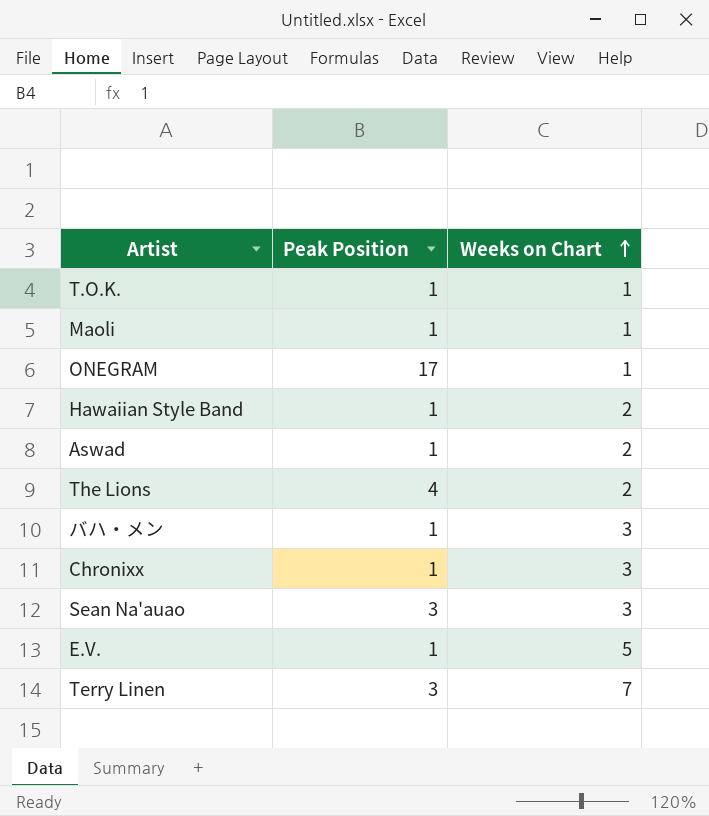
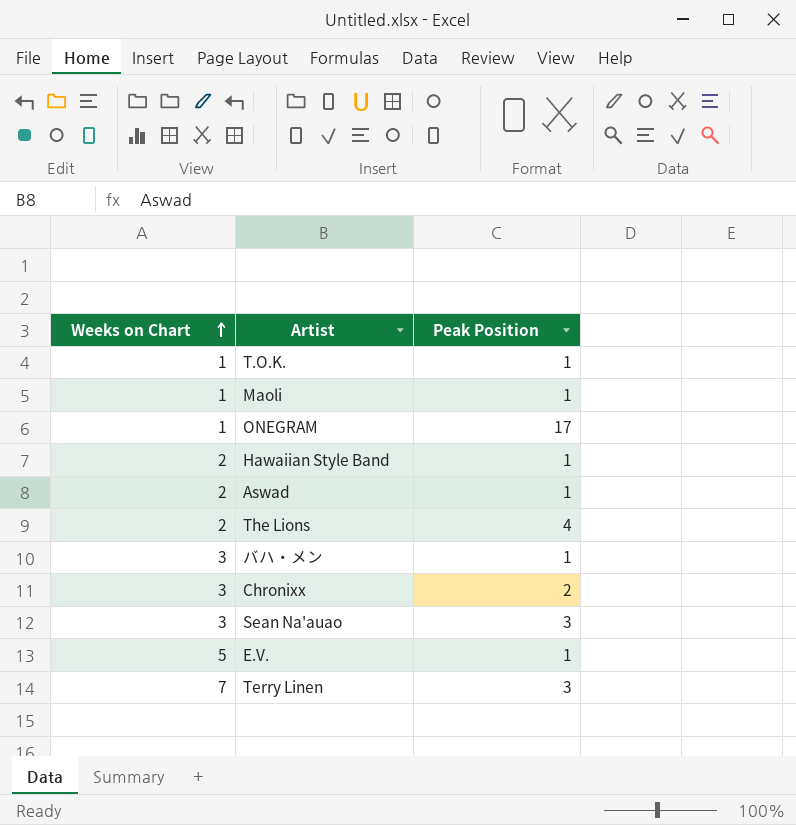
column Weeks on Chart | position: 3 -> 1
Chronixx | Peak Position: 1 -> 2

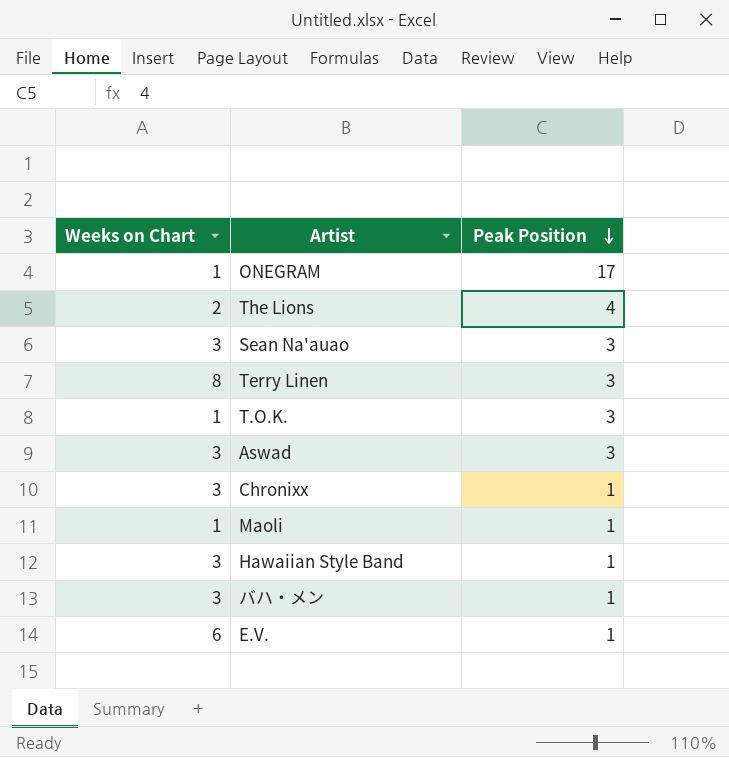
row order: Weeks on Chart ascending -> Peak Position descending
Terry Linen | Weeks on Chart: 7 -> 8
T.O.K. | Peak Position: 1 -> 3
Aswad | Weeks on Chart: 2 -> 3
Aswad | Peak Position: 1 -> 3
Chronixx | Peak Position: 2 -> 1
Hawaiian Style Band | Weeks on Chart: 2 -> 3
E.V. | Weeks on Chart: 5 -> 6

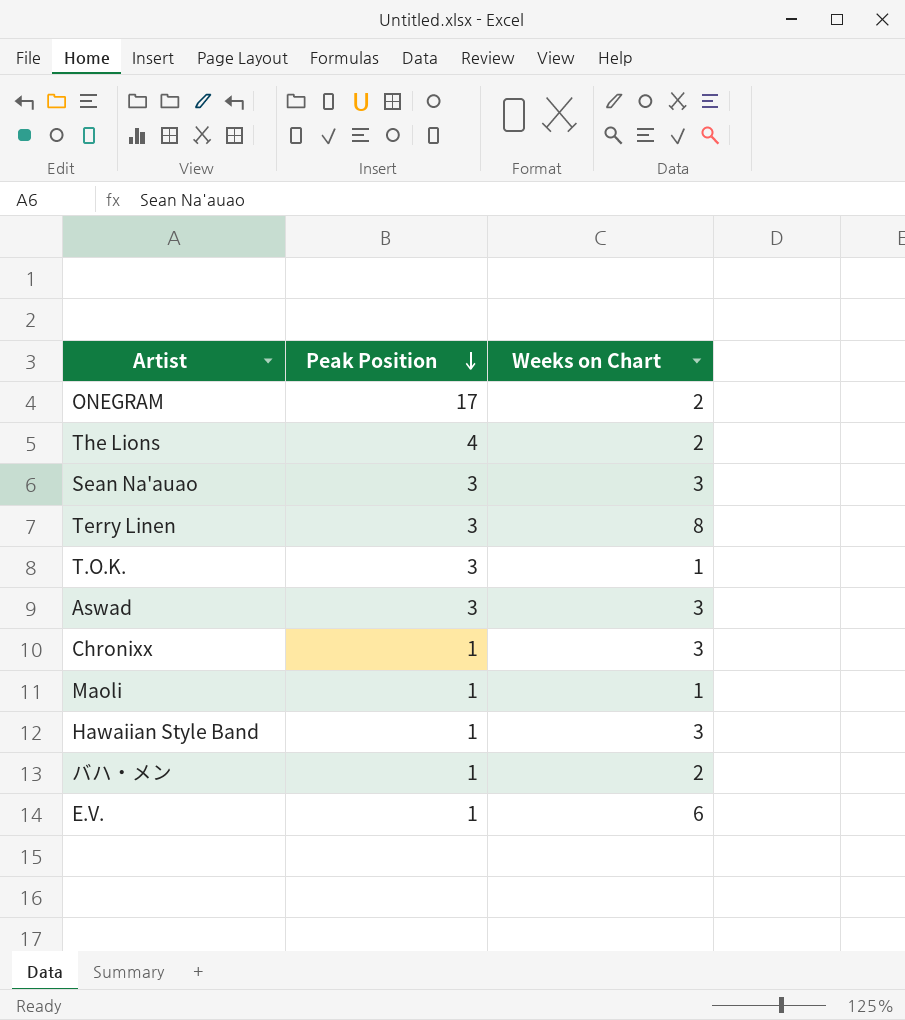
column Weeks on Chart | position: 1 -> 3
ONEGRAM | Weeks on Chart: 1 -> 2
バハ・メン | Weeks on Chart: 3 -> 2

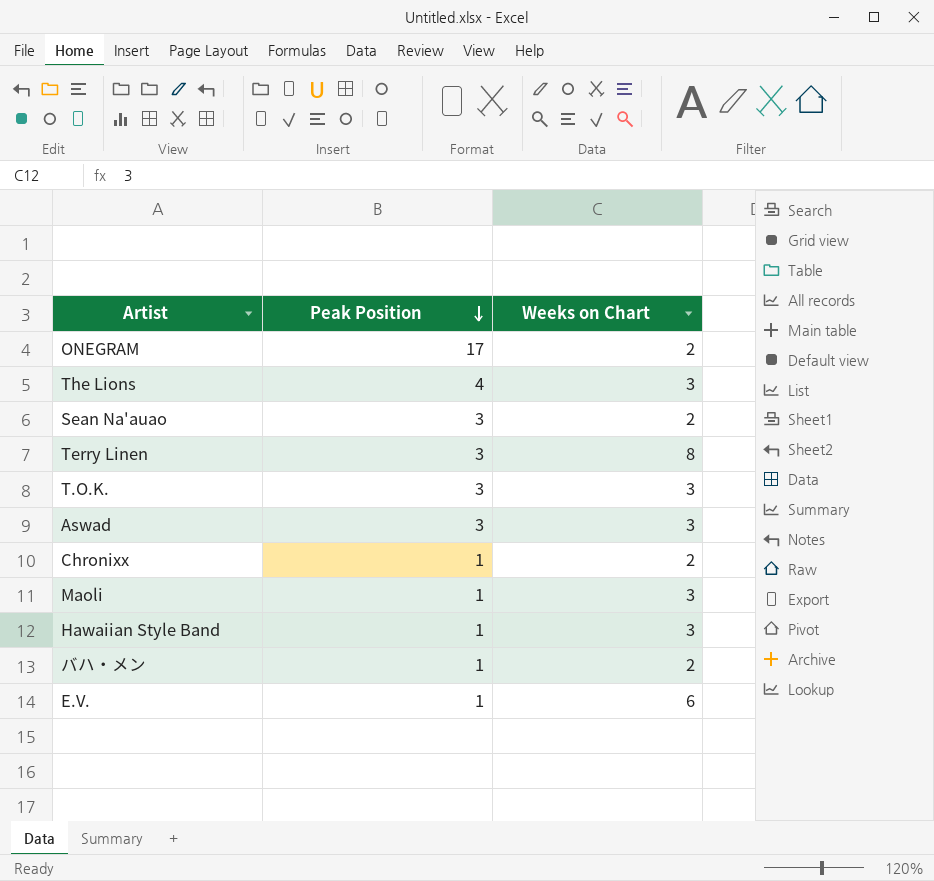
The Lions | Weeks on Chart: 2 -> 3
Sean Na'auao | Weeks on Chart: 3 -> 2
T.O.K. | Weeks on Chart: 1 -> 3
Chronixx | Weeks on Chart: 3 -> 2
Maoli | Weeks on Chart: 1 -> 3

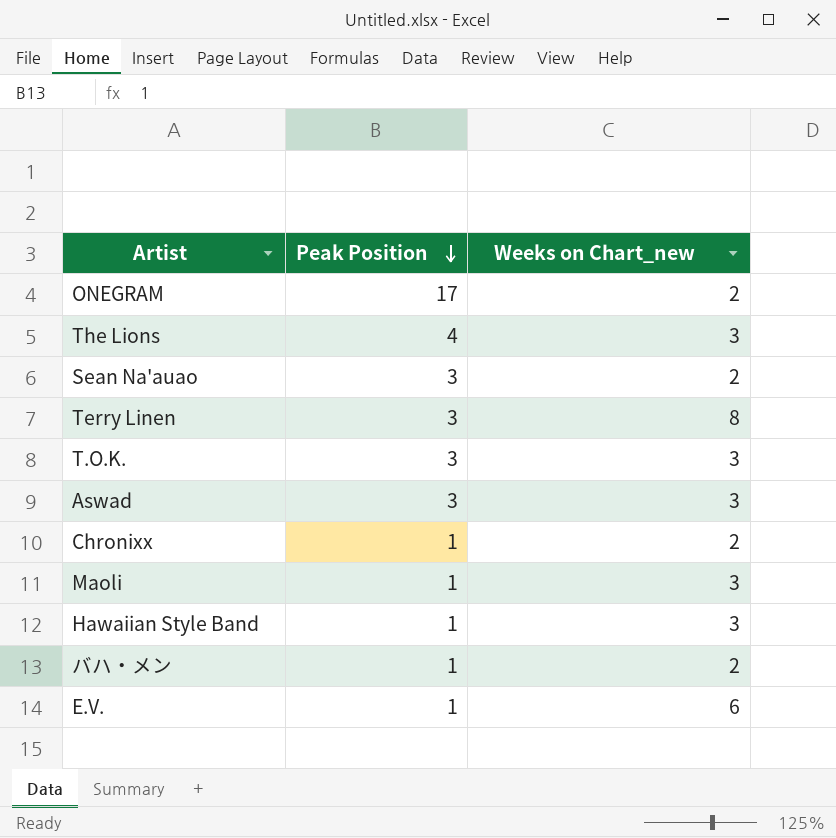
column name: Weeks on Chart -> Weeks on Chart_new

